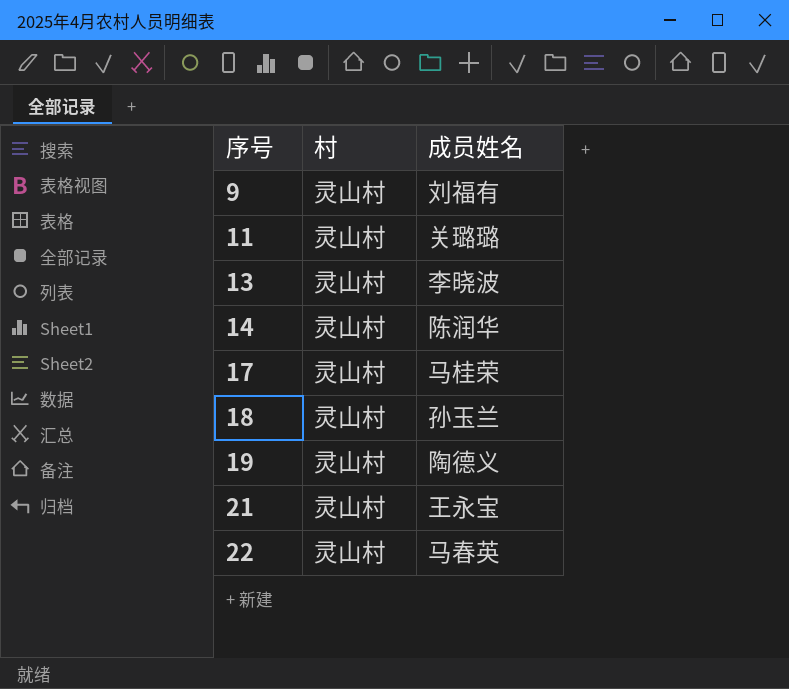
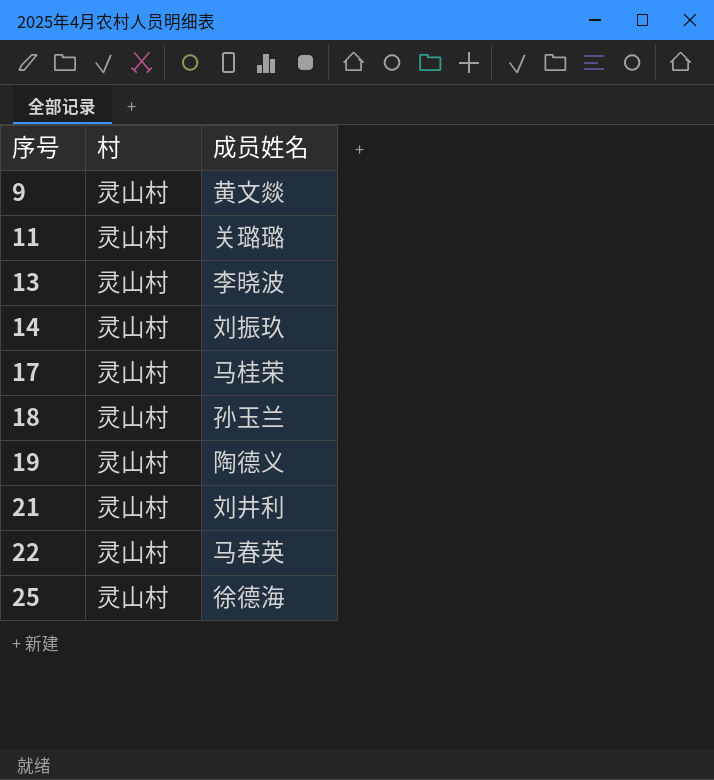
9 | 成员姓名: 刘福有 -> 黄文燚
14 | 成员姓名: 陈润华 -> 刘振玖
21 | 成员姓名: 王永宝 -> 刘井利
row 25: none -> 灵山村 | 徐德海

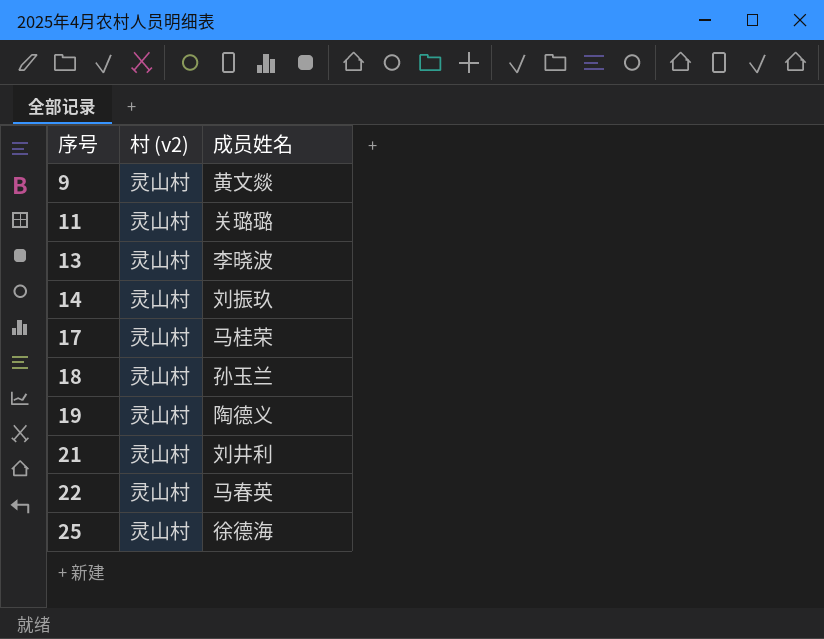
column name: 村 -> 村 (v2)

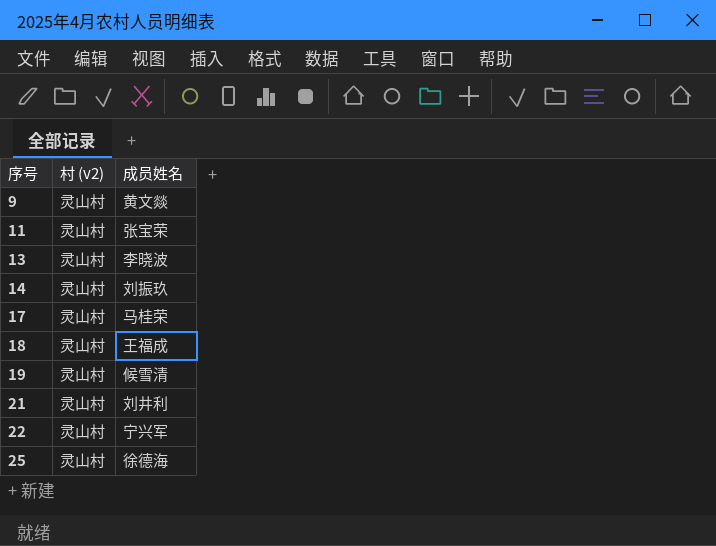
11 | 成员姓名: 关璐璐 -> 张宝荣
18 | 成员姓名: 孙玉兰 -> 王福成
19 | 成员姓名: 陶德义 -> 候雪清
22 | 成员姓名: 马春英 -> 宁兴军

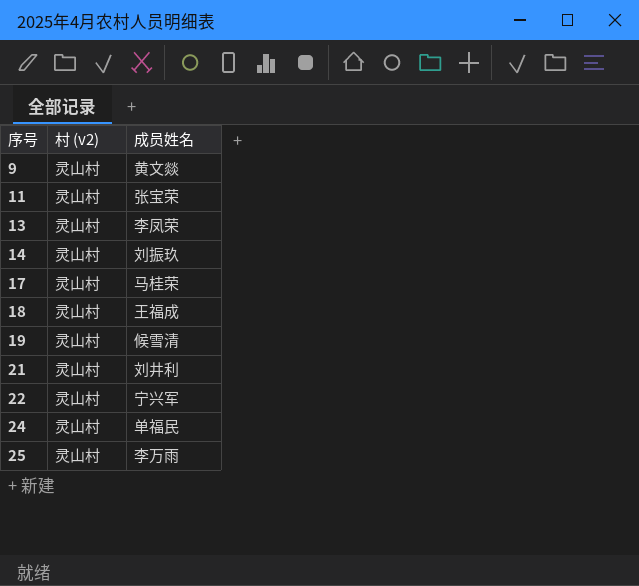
13 | 成员姓名: 李晓波 -> 李凤荣
row 24: none -> 灵山村 | 单福民
25 | 成员姓名: 徐德海 -> 李万雨

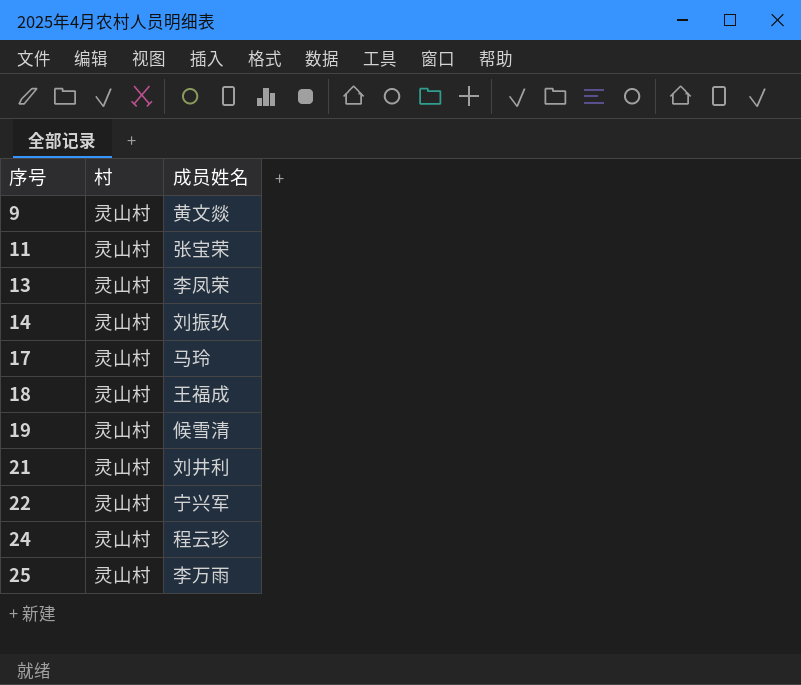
column name: 村 (v2) -> 村
17 | 成员姓名: 马桂荣 -> 马玲
24 | 成员姓名: 单福民 -> 程云珍

